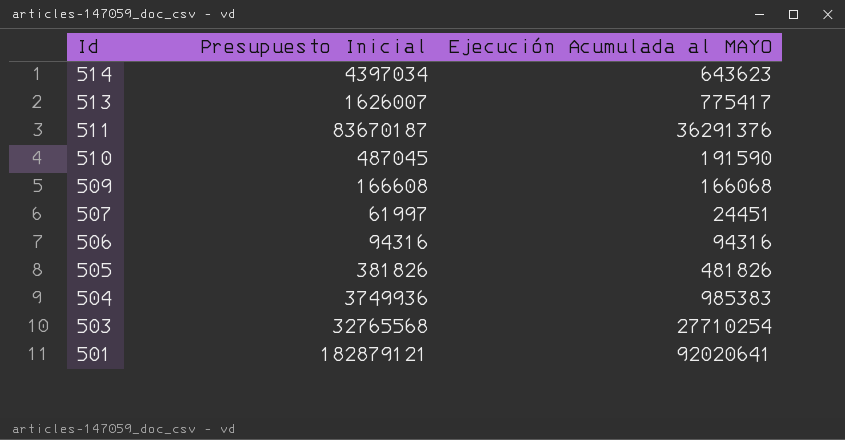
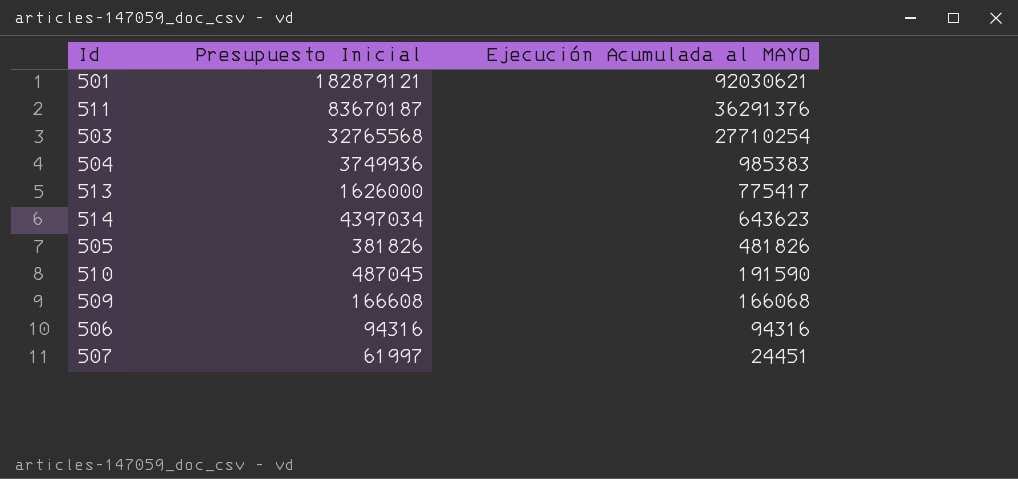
row order: Id descending -> Ejecución Acumulada al MAYO descending
501 | Ejecución Acumulada al MAYO: 92020641 -> 92030621
513 | Presupuesto Inicial: 1626007 -> 1626000

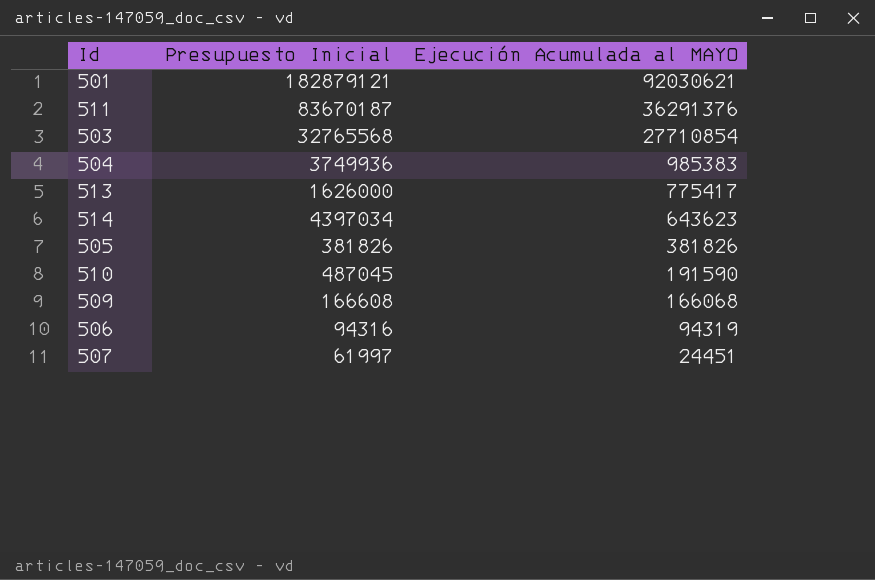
503 | Ejecución Acumulada al MAYO: 27710254 -> 27710854
505 | Ejecución Acumulada al MAYO: 481826 -> 381826
506 | Ejecución Acumulada al MAYO: 94316 -> 94319

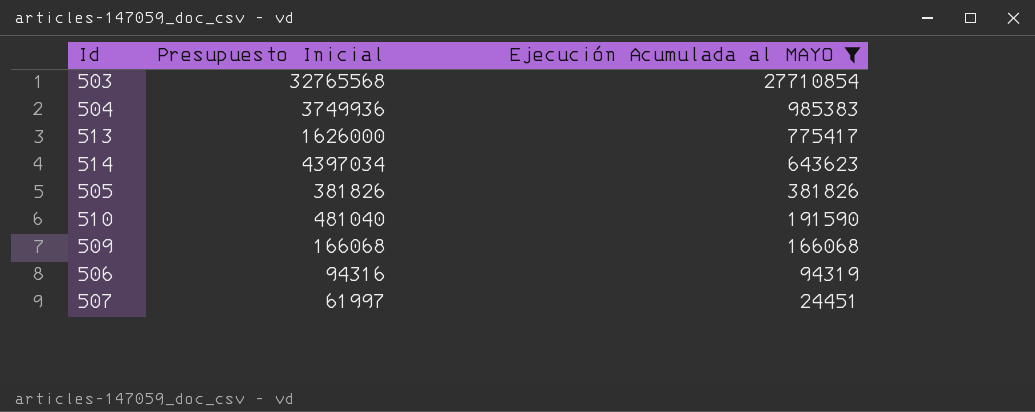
filter: none -> Ejecución Acumulada al MAYO <= 27710854
510 | Presupuesto Inicial: 487045 -> 481040
509 | Presupuesto Inicial: 166608 -> 166068

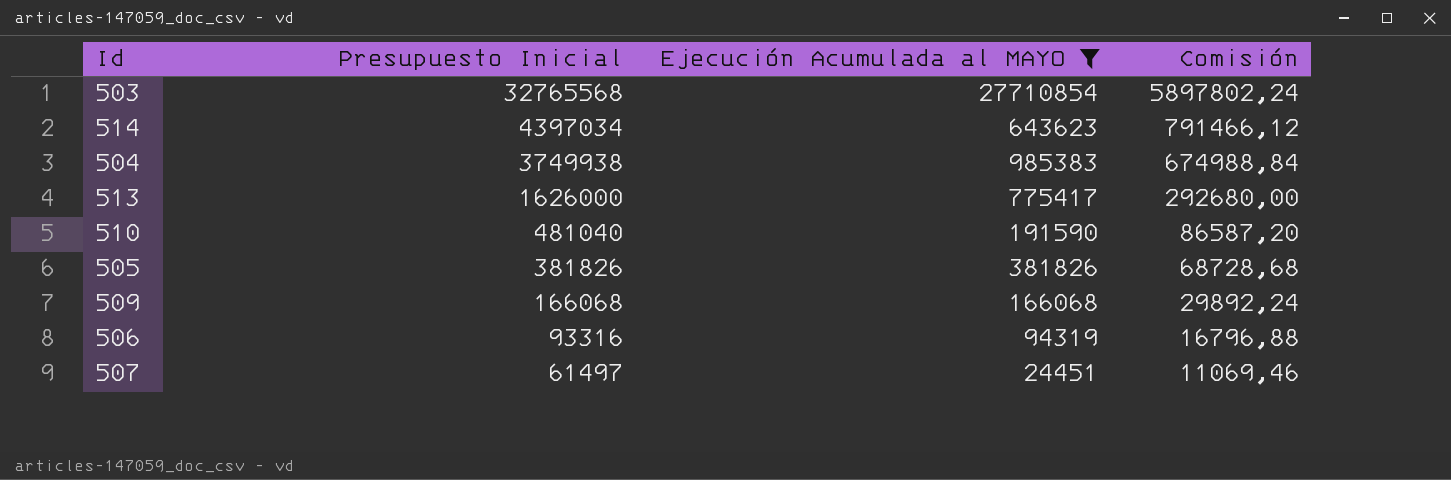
row order: Ejecución Acumulada al MAYO descending -> Presupuesto Inicial descending
column Comisión | formula: none -> [Presupuesto Inicial] * 0,18
504 | Presupuesto Inicial: 3749936 -> 3749938
506 | Presupuesto Inicial: 94316 -> 93316
507 | Presupuesto Inicial: 61997 -> 61497

